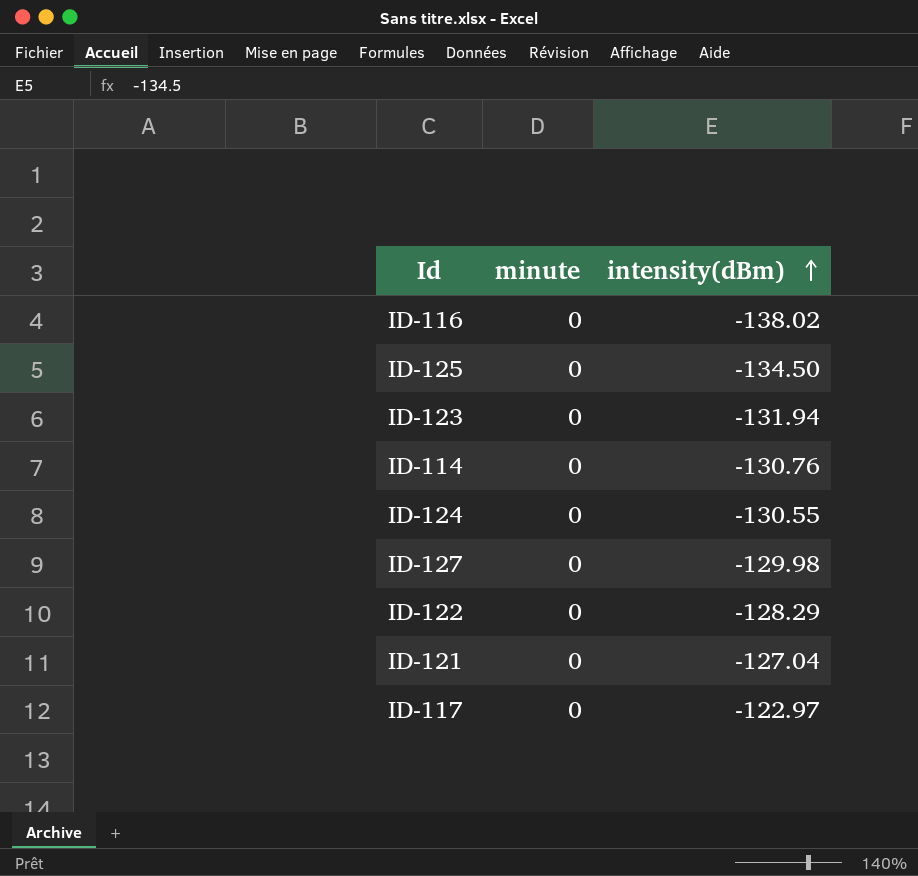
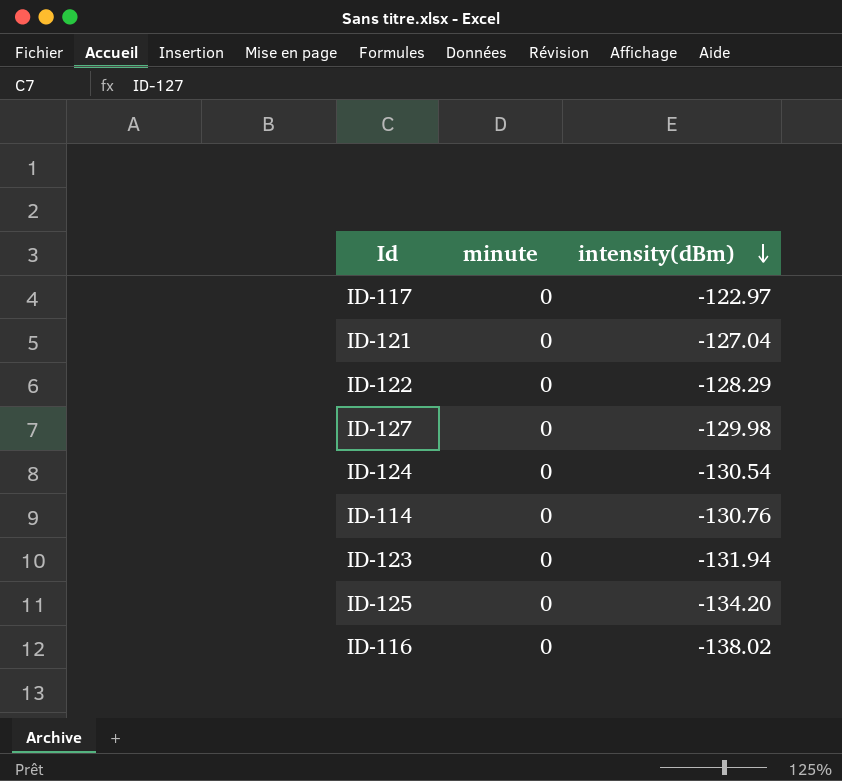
row order: intensity(dBm) ascending -> intensity(dBm) descending
ID-124 | intensity(dBm): -130.55 -> -130.54
ID-125 | intensity(dBm): -134.50 -> -134.20

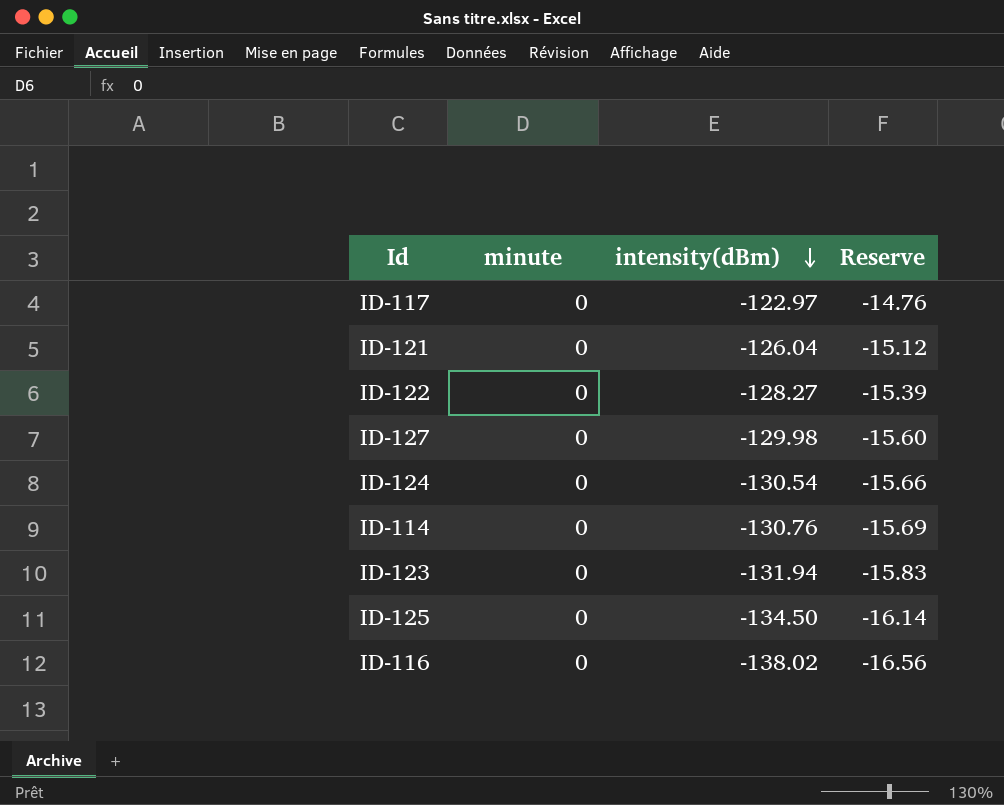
column Reserve | formula: none -> [intensity(dBm)] * 0.12
ID-121 | intensity(dBm): -127.04 -> -126.04
ID-122 | intensity(dBm): -128.29 -> -128.27
ID-125 | intensity(dBm): -134.20 -> -134.50

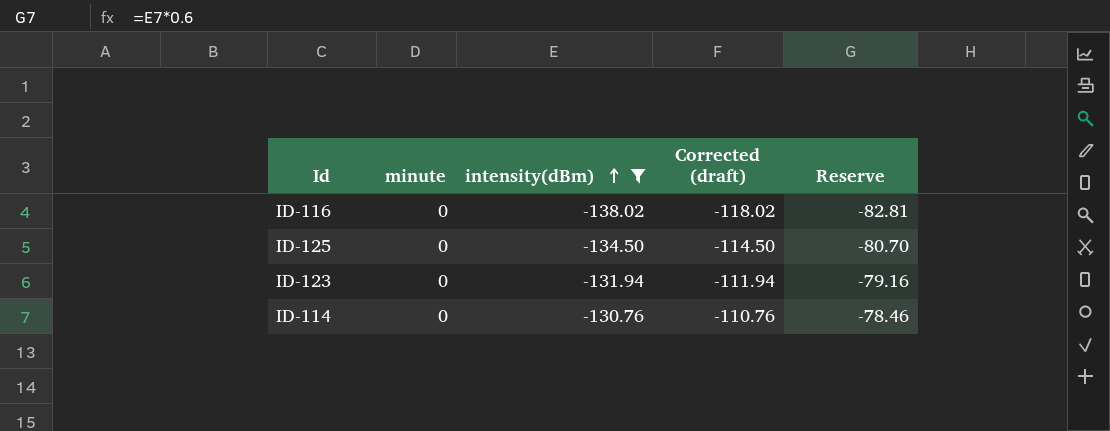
filter: none -> intensity(dBm) <= -130.76
row order: intensity(dBm) descending -> intensity(dBm) ascending
column Corrected (draft) | formula: none -> [intensity(dBm)] + 20
column Reserve | formula: [intensity(dBm)] * 0.12 -> [intensity(dBm)] * 0.6

